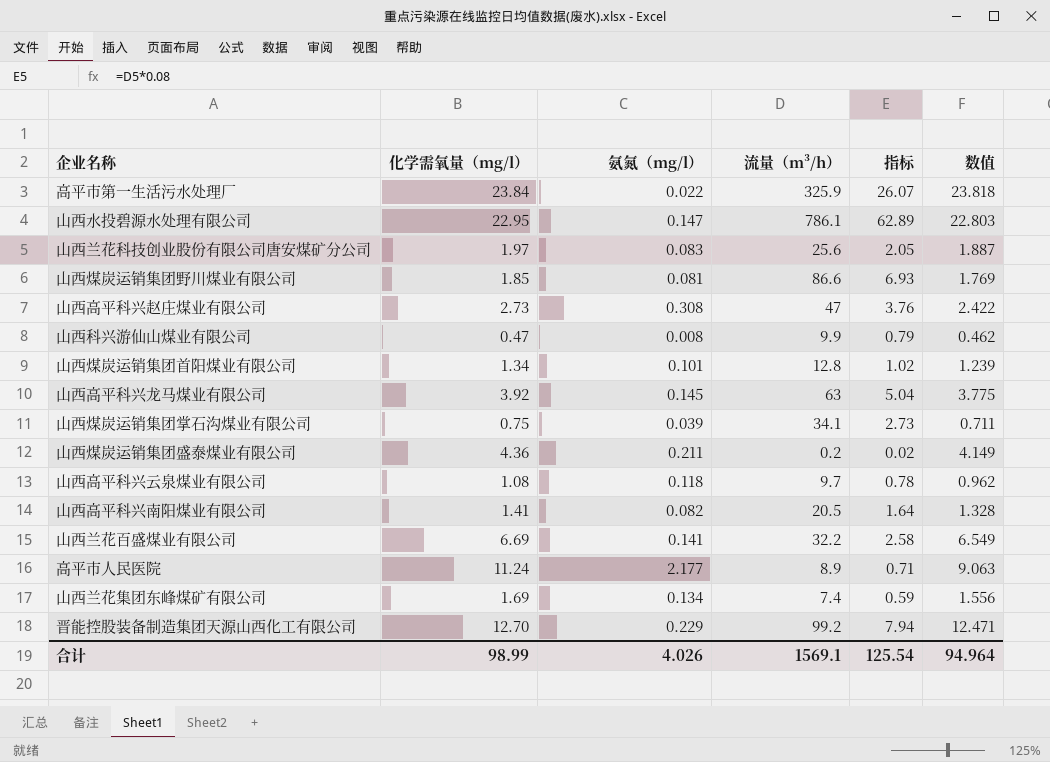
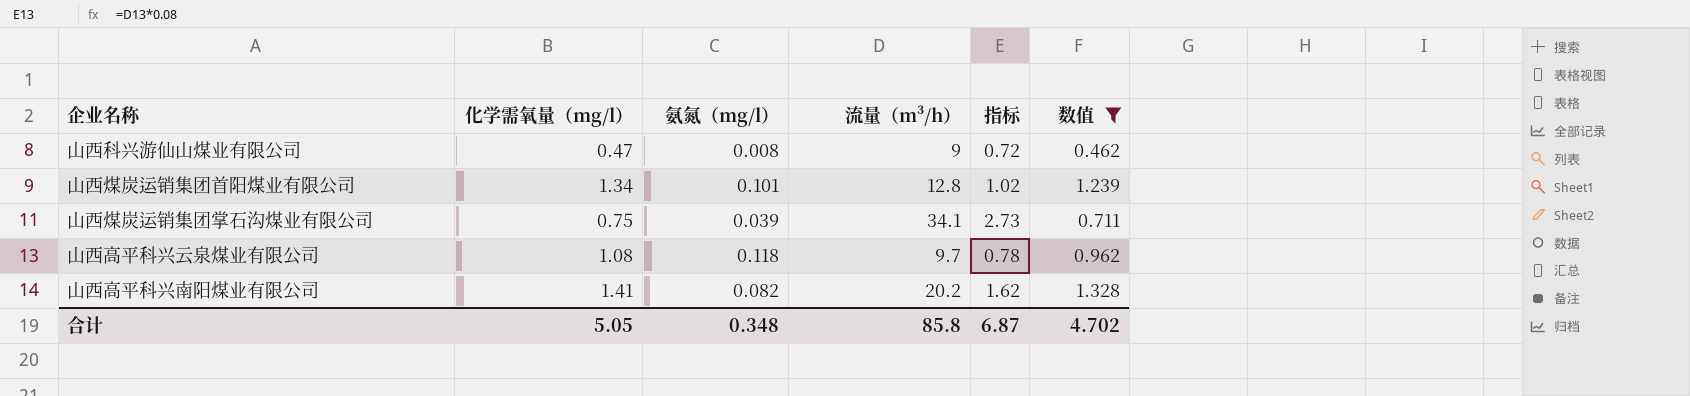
filter: none -> 数值 <= 1.328
山西科兴游仙山煤业有限公司 | 流量（m³/h）: 9.9 -> 9
山西科兴游仙山煤业有限公司 | 指标: 0.79 -> 0.72
山西高平科兴南阳煤业有限公司 | 流量（m³/h）: 20.5 -> 20.2
山西高平科兴南阳煤业有限公司 | 指标: 1.64 -> 1.62
合计 | 化学需氧量（mg/l）: 98.99 -> 5.05
合计 | 氨氮（mg/l）: 4.026 -> 0.348
合计 | 流量（m³/h）: 1569.1 -> 85.8
合计 | 指标: 125.54 -> 6.87
合计 | 数值: 94.964 -> 4.702

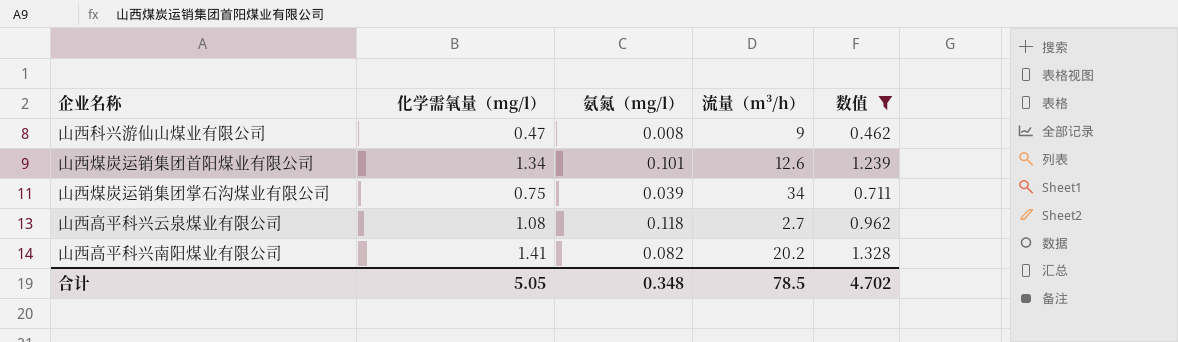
column 指标 | formula: [流量（m³/h）] * 0.08 -> none
山西煤炭运销集团首阳煤业有限公司 | 流量（m³/h）: 12.8 -> 12.6
山西煤炭运销集团掌石沟煤业有限公司 | 流量（m³/h）: 34.1 -> 34
山西高平科兴云泉煤业有限公司 | 流量（m³/h）: 9.7 -> 2.7
合计 | 流量（m³/h）: 85.8 -> 78.5

